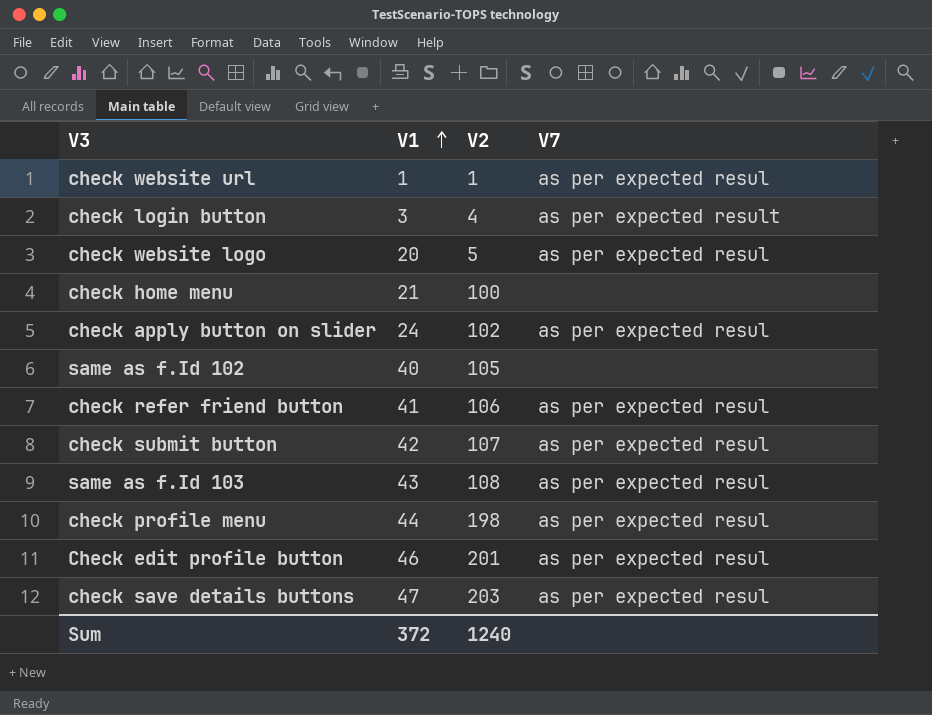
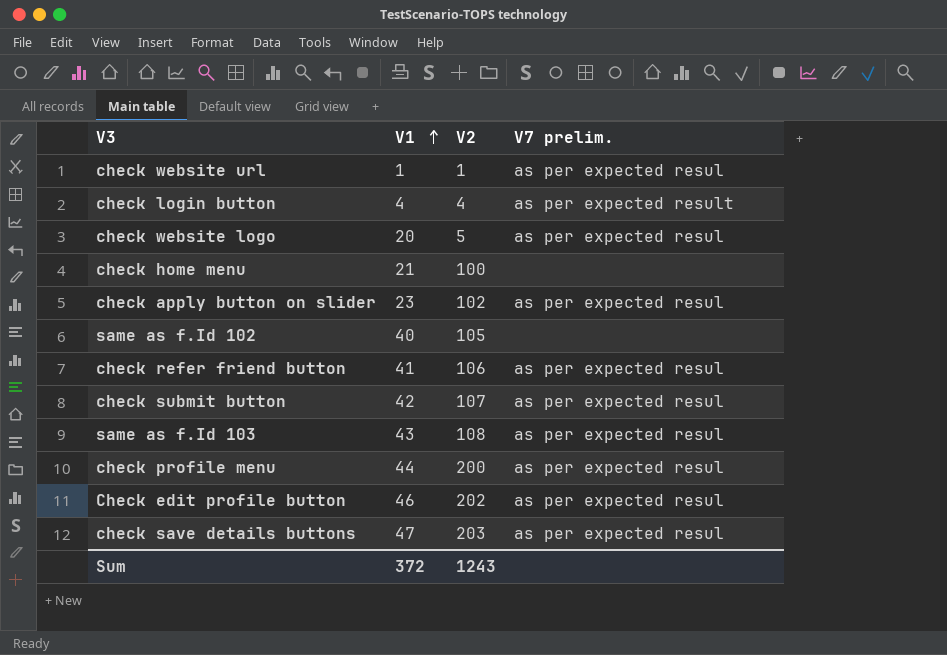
column name: V7 -> V7 prelim.
check login button | V1: 3 -> 4
check apply button on slider | V1: 24 -> 23
check profile menu | V2: 198 -> 200
Check edit profile button | V2: 201 -> 202
Sum | V2: 1240 -> 1243

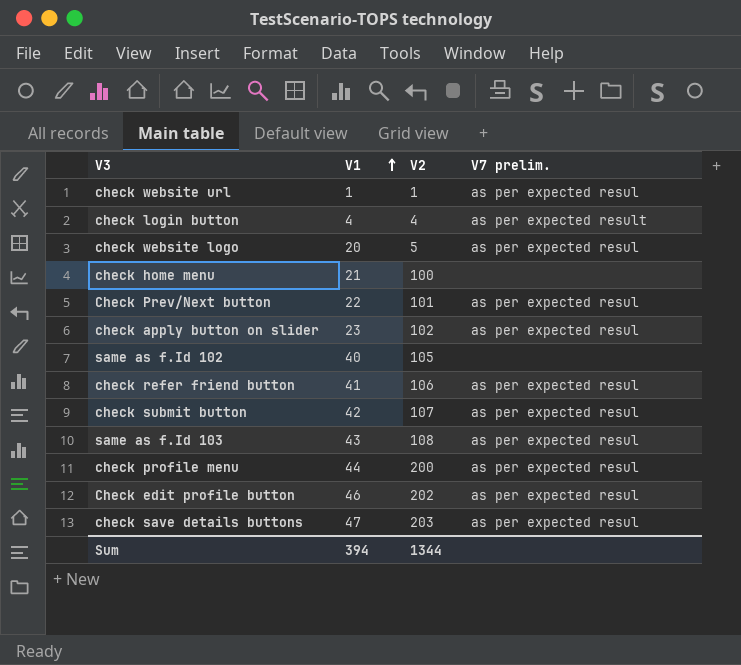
row Check Prev/Next button: none -> 22 | 101 | as per expected resul
Sum | V1: 372 -> 394
Sum | V2: 1243 -> 1344

